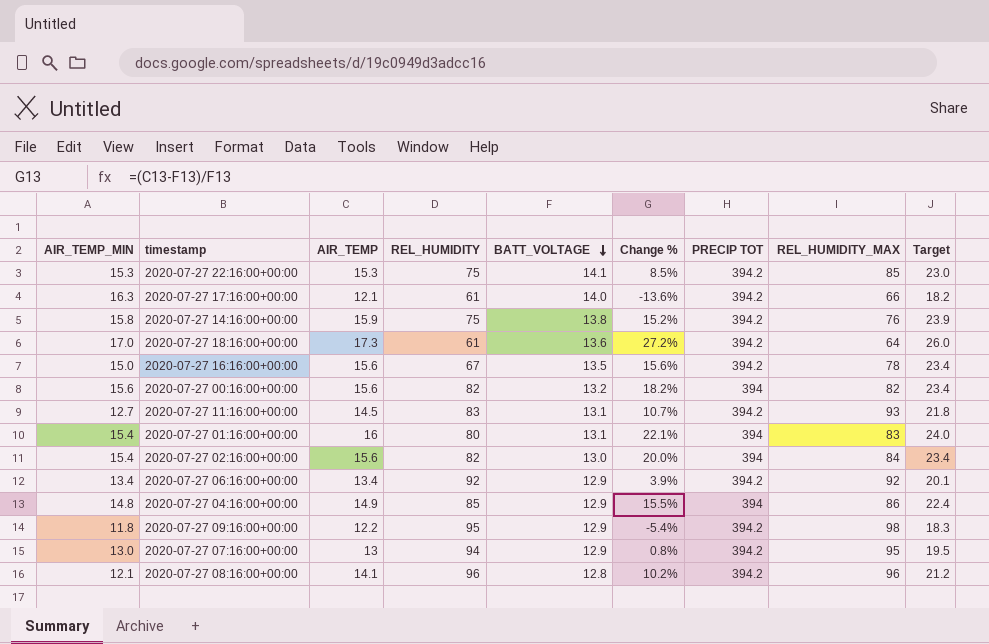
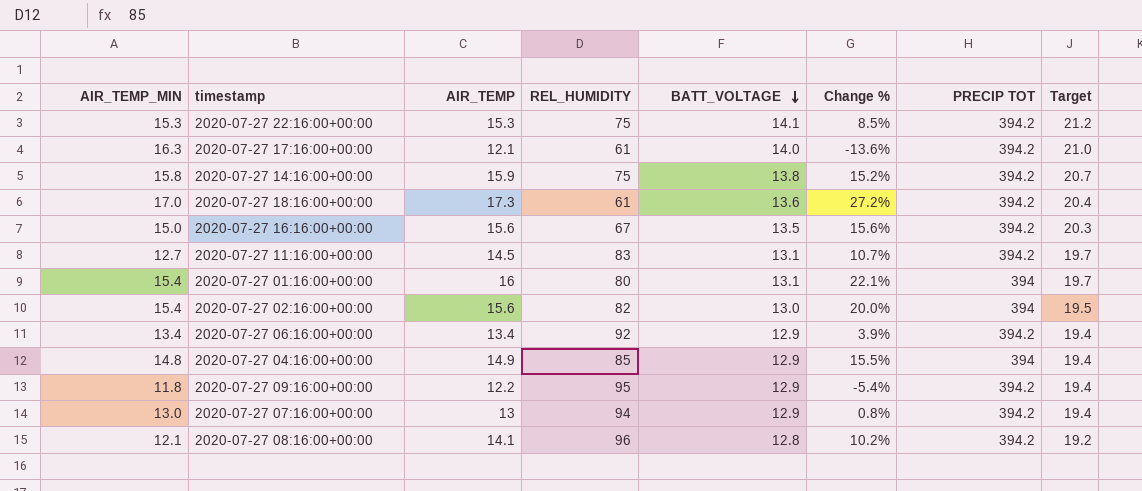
column REL_HUMIDITY_MAX | position: 8 -> none
column Target | formula: [AIR_TEMP] * 1.5 -> [BATT_VOLTAGE] * 1.5
row 2020-07-27 00:16:00+00:00: 15.6 | 15.6 | 82 | 13.2 | 18.2% | 394 | 82 | 23.4 -> none

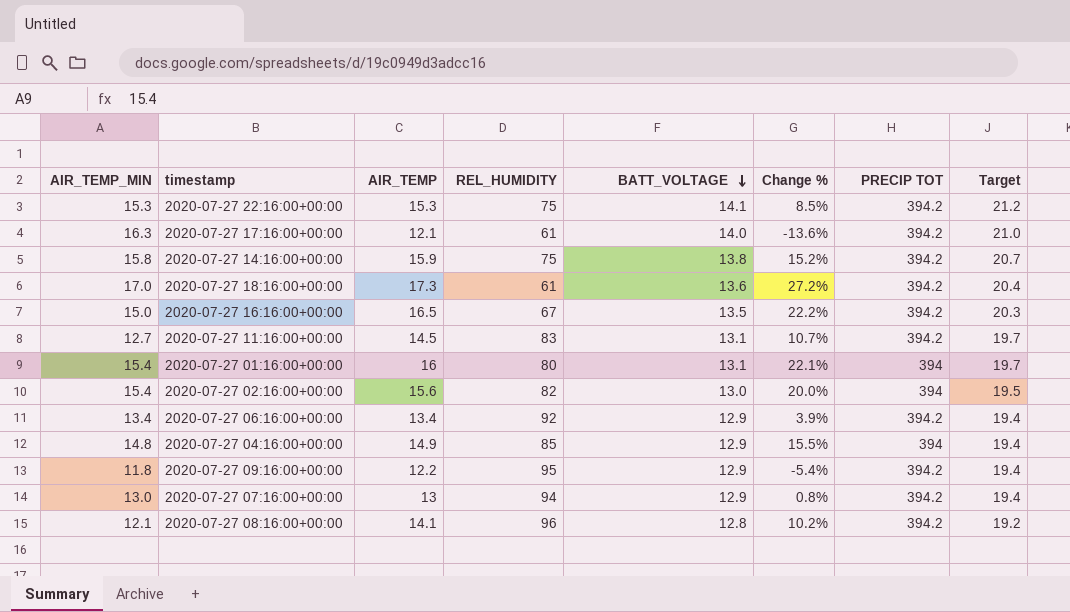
2020-07-27 16:16:00+00:00 | AIR_TEMP: 15.6 -> 16.5
2020-07-27 16:16:00+00:00 | Change %: 15.6% -> 22.2%

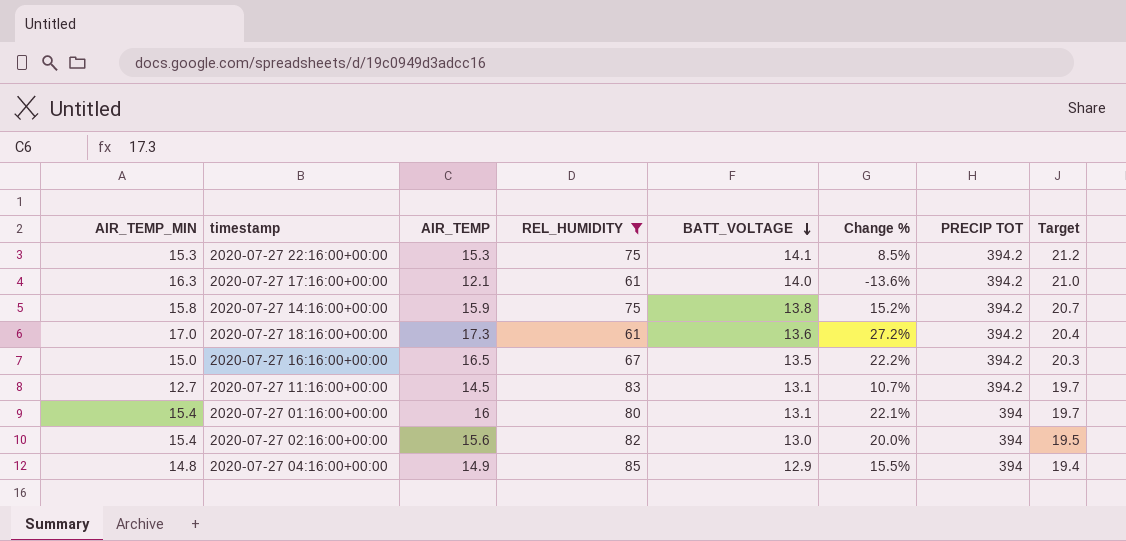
filter: none -> REL_HUMIDITY <= 85

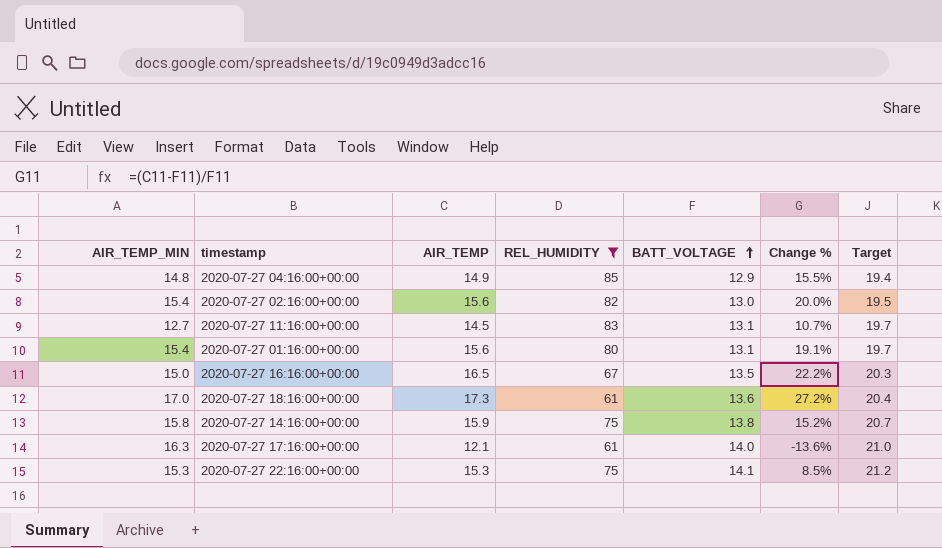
row order: BATT_VOLTAGE descending -> BATT_VOLTAGE ascending
column PRECIP TOT | position: 7 -> none
2020-07-27 01:16:00+00:00 | AIR_TEMP: 16 -> 15.6
2020-07-27 01:16:00+00:00 | Change %: 22.1% -> 19.1%

